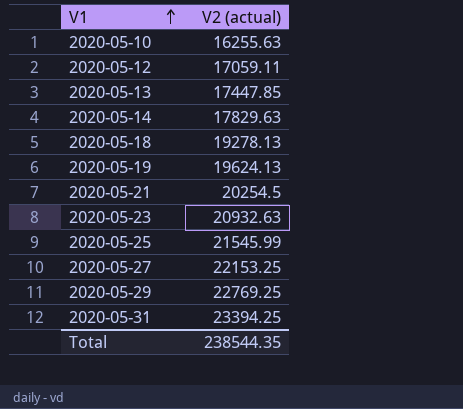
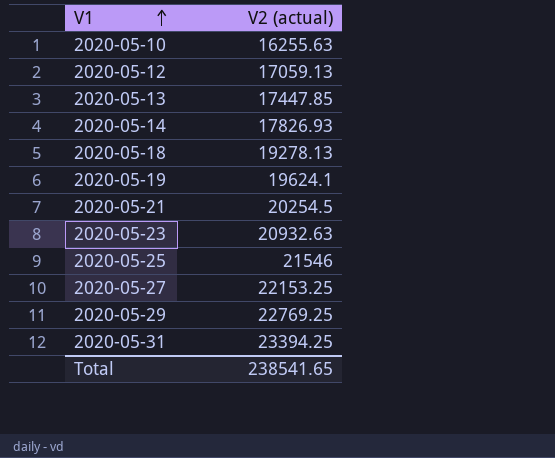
2020-05-12 | V2 (actual): 17059.11 -> 17059.13
2020-05-14 | V2 (actual): 17829.63 -> 17826.93
2020-05-19 | V2 (actual): 19624.13 -> 19624.1
2020-05-25 | V2 (actual): 21545.99 -> 21546
Total | V2 (actual): 238544.35 -> 238541.65

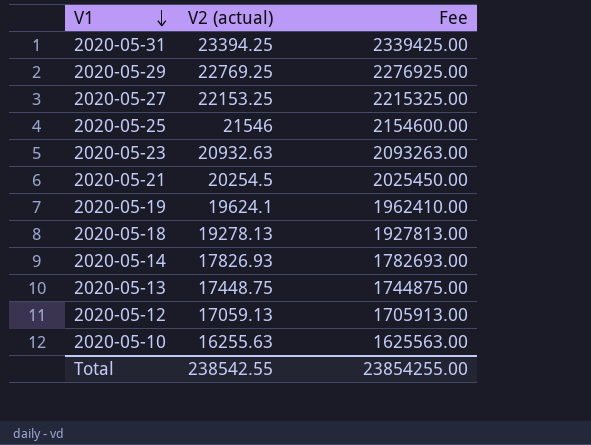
row order: V1 ascending -> V1 descending
column Fee | formula: none -> [V2 (actual)] * 100
2020-05-13 | V2 (actual): 17447.85 -> 17448.75
Total | V2 (actual): 238541.65 -> 238542.55

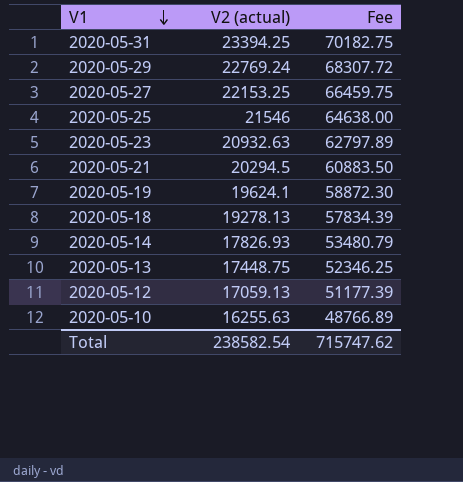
column Fee | formula: [V2 (actual)] * 100 -> [V2 (actual)] * 3
2020-05-29 | V2 (actual): 22769.25 -> 22769.24
2020-05-21 | V2 (actual): 20254.5 -> 20294.5
Total | V2 (actual): 238542.55 -> 238582.54
Total | Fee: 23854255.00 -> 715747.62

